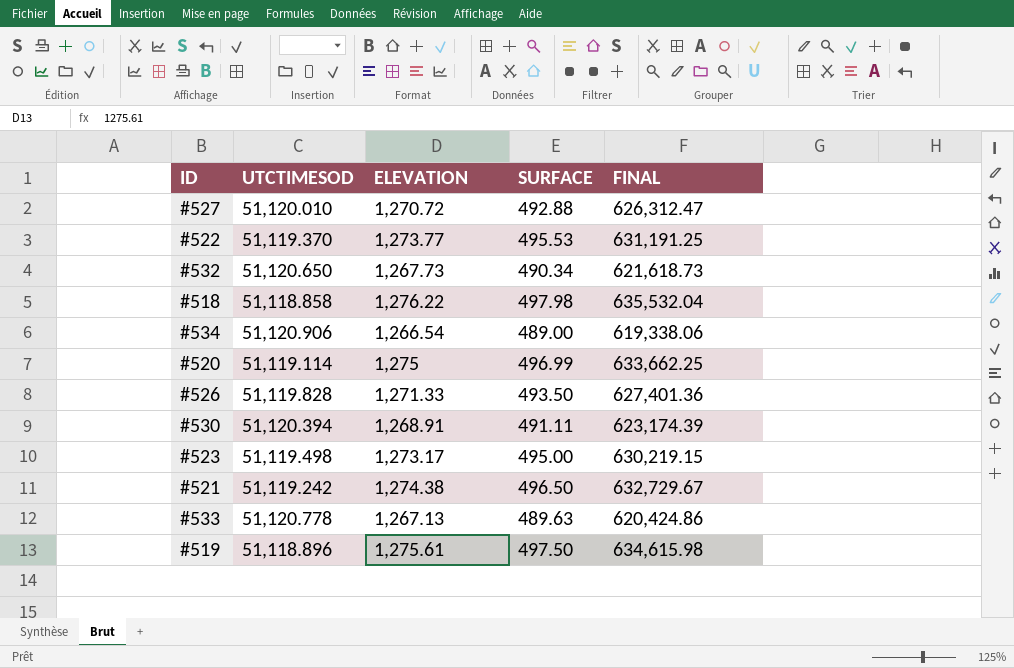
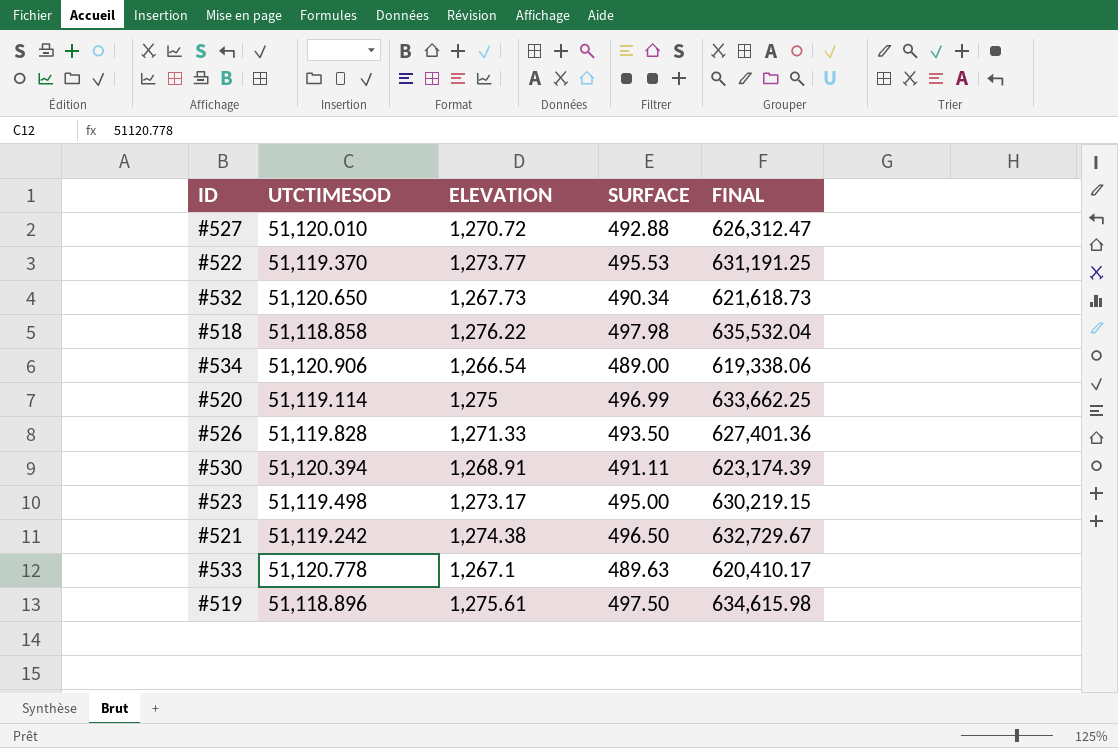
#533 | ELEVATION: 1,267.13 -> 1,267.1
#533 | FINAL: 620,424.86 -> 620,410.17

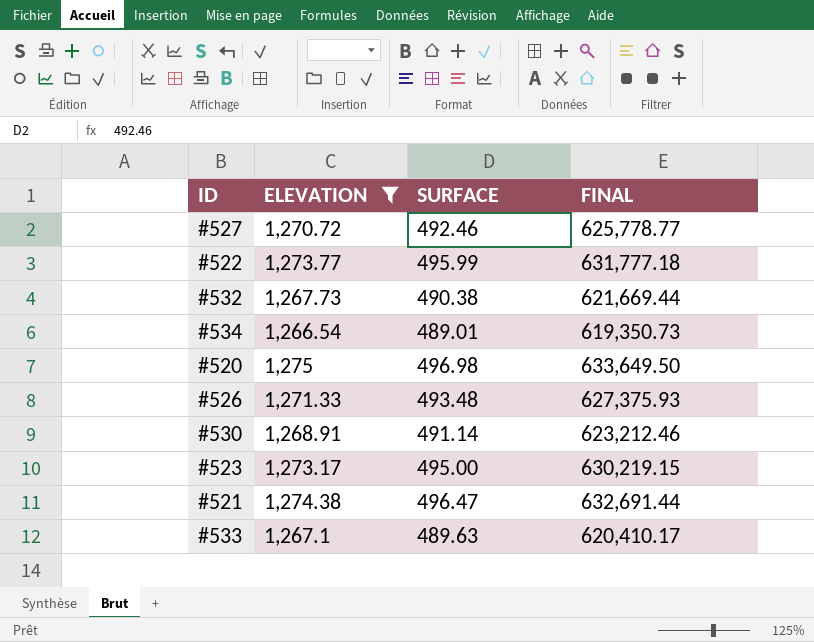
filter: none -> ELEVATION <= 1,275
column UTCTIMESOD | position: 2 -> none
#527 | SURFACE: 492.88 -> 492.46
#527 | FINAL: 626,312.47 -> 625,778.77
#522 | SURFACE: 495.53 -> 495.99
#522 | FINAL: 631,191.25 -> 631,777.18
#532 | SURFACE: 490.34 -> 490.38
#532 | FINAL: 621,618.73 -> 621,669.44
#534 | SURFACE: 489.00 -> 489.01
#534 | FINAL: 619,338.06 -> 619,350.73
#520 | SURFACE: 496.99 -> 496.98
#520 | FINAL: 633,662.25 -> 633,649.50
#526 | SURFACE: 493.50 -> 493.48
#526 | FINAL: 627,401.36 -> 627,375.93
#530 | SURFACE: 491.11 -> 491.14
#530 | FINAL: 623,174.39 -> 623,212.46
#521 | SURFACE: 496.50 -> 496.47
#521 | FINAL: 632,729.67 -> 632,691.44

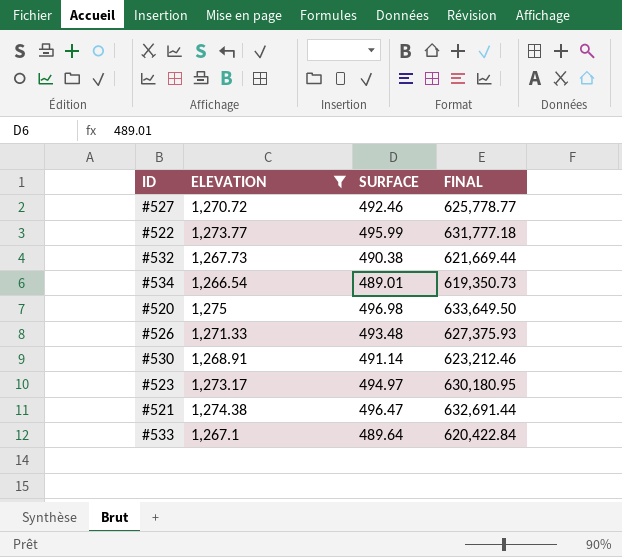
#523 | SURFACE: 495.00 -> 494.97
#523 | FINAL: 630,219.15 -> 630,180.95
#533 | SURFACE: 489.63 -> 489.64
#533 | FINAL: 620,410.17 -> 620,422.84

